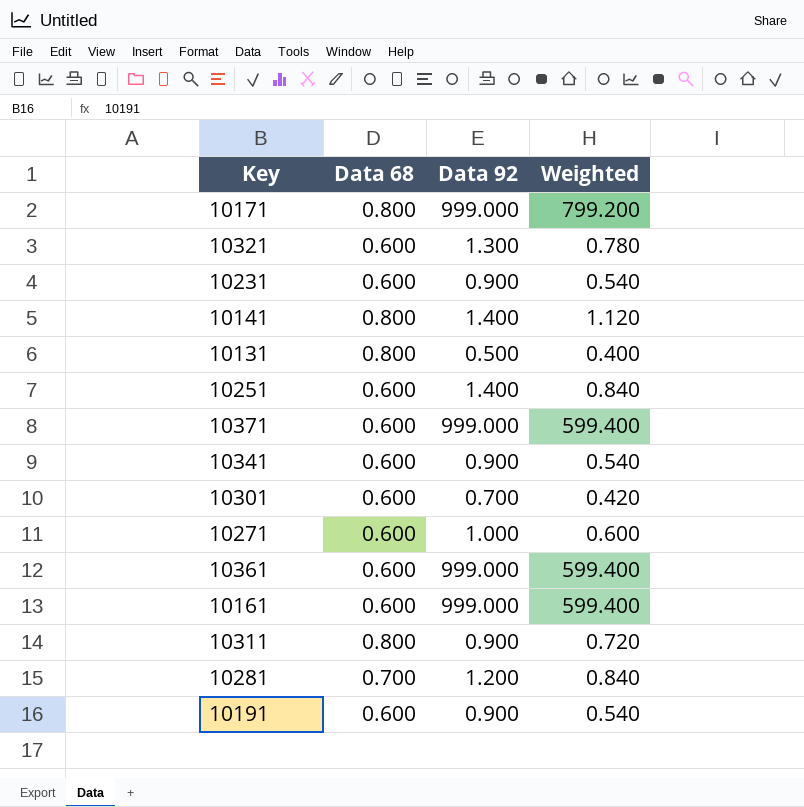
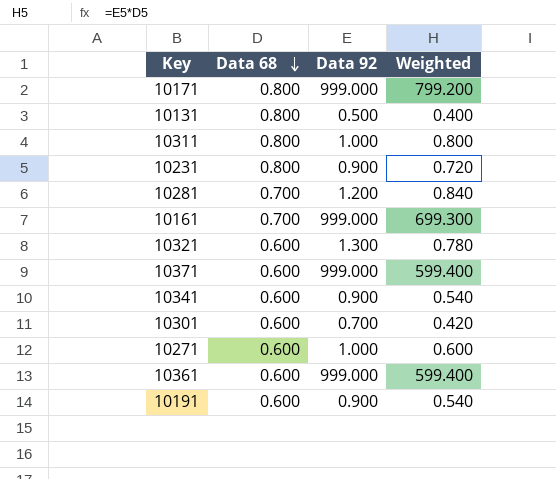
row order: none -> Data 68 descending
row 10141: 0.800 | 1.400 | 1.120 -> none
row 10251: 0.600 | 1.400 | 0.840 -> none
10311 | Data 92: 0.900 -> 1.000
10311 | Weighted: 0.720 -> 0.800
10231 | Data 68: 0.600 -> 0.800
10231 | Weighted: 0.540 -> 0.720
10161 | Data 68: 0.600 -> 0.700
10161 | Weighted: 599.400 -> 699.300

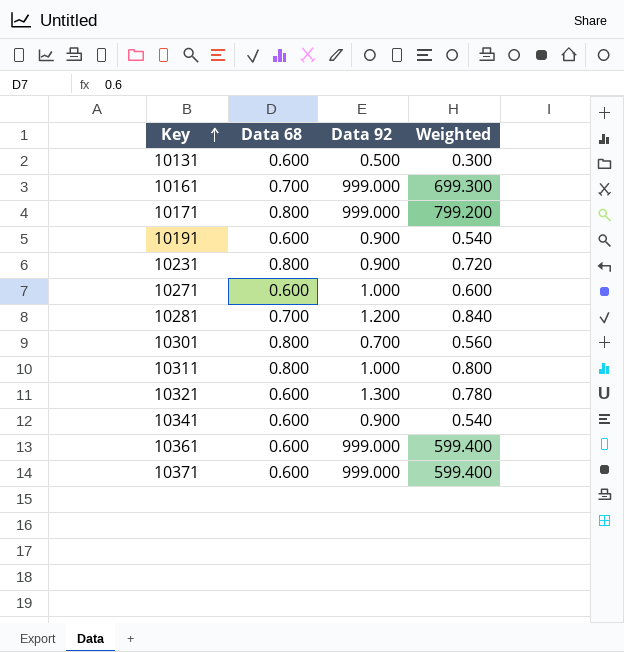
row order: Data 68 descending -> Key ascending
10131 | Data 68: 0.800 -> 0.600
10131 | Weighted: 0.400 -> 0.300
10301 | Data 68: 0.600 -> 0.800
10301 | Weighted: 0.420 -> 0.560

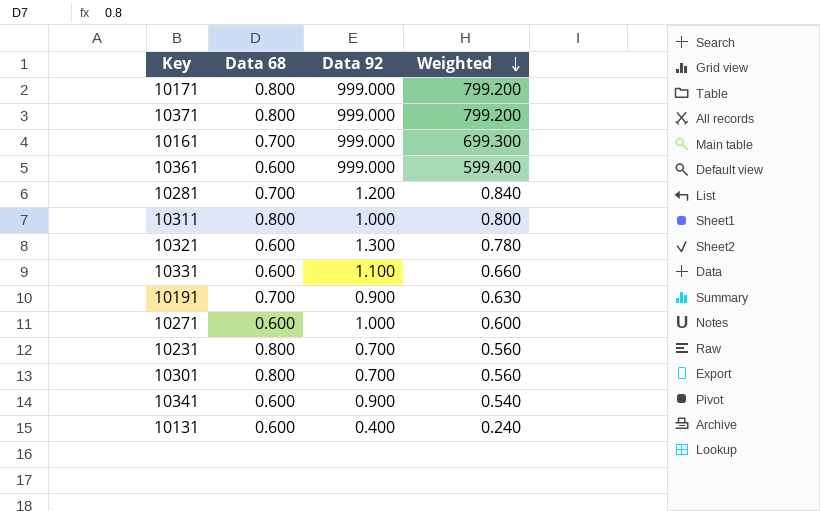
row order: Key ascending -> Weighted descending
10371 | Data 68: 0.600 -> 0.800
10371 | Weighted: 599.400 -> 799.200
row 10331: none -> 0.600 | 1.100 | 0.660
10191 | Data 68: 0.600 -> 0.700
10191 | Weighted: 0.540 -> 0.630
10231 | Data 92: 0.900 -> 0.700
10231 | Weighted: 0.720 -> 0.560
10131 | Data 92: 0.500 -> 0.400
10131 | Weighted: 0.300 -> 0.240

